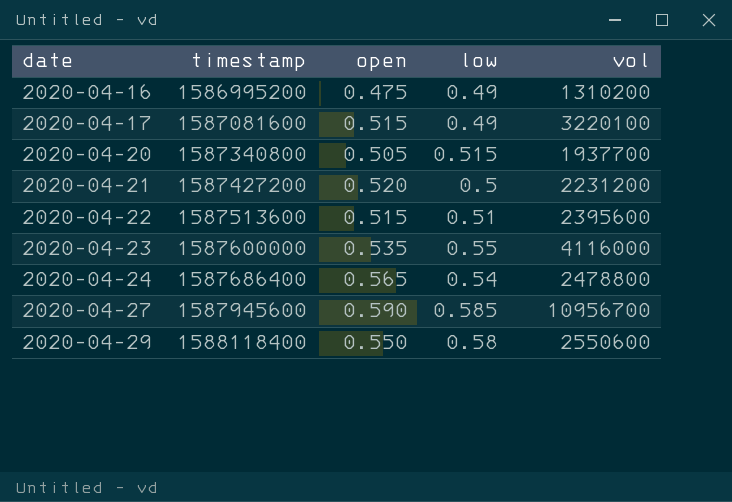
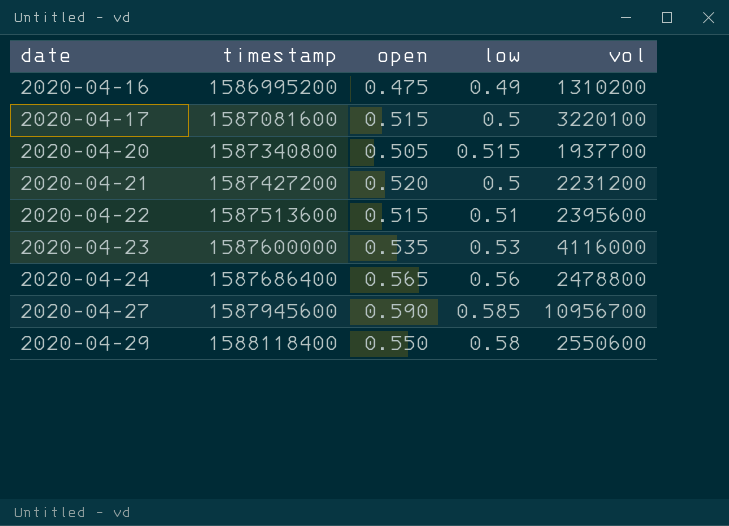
2020-04-17 | low: 0.49 -> 0.5
2020-04-23 | low: 0.55 -> 0.53
2020-04-24 | low: 0.54 -> 0.56

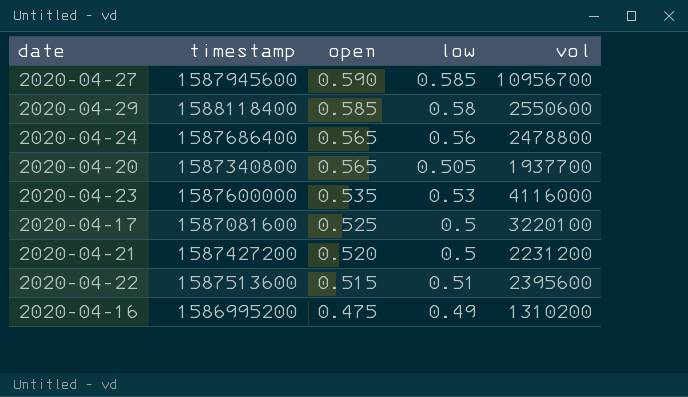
row order: date ascending -> open descending
2020-04-29 | open: 0.550 -> 0.585
2020-04-20 | open: 0.505 -> 0.565
2020-04-20 | low: 0.515 -> 0.505
2020-04-17 | open: 0.515 -> 0.525

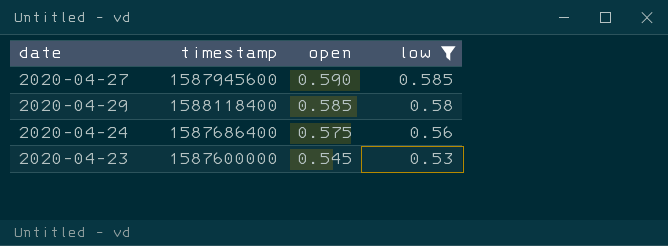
filter: none -> low >= 0.53
column vol | position: 5 -> none
2020-04-24 | open: 0.565 -> 0.575
2020-04-23 | open: 0.535 -> 0.545

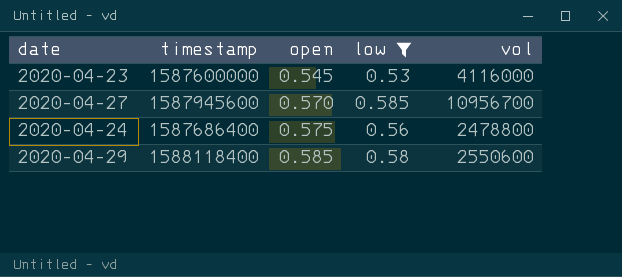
row order: open descending -> open ascending
column vol | position: none -> 5
2020-04-27 | open: 0.590 -> 0.570

